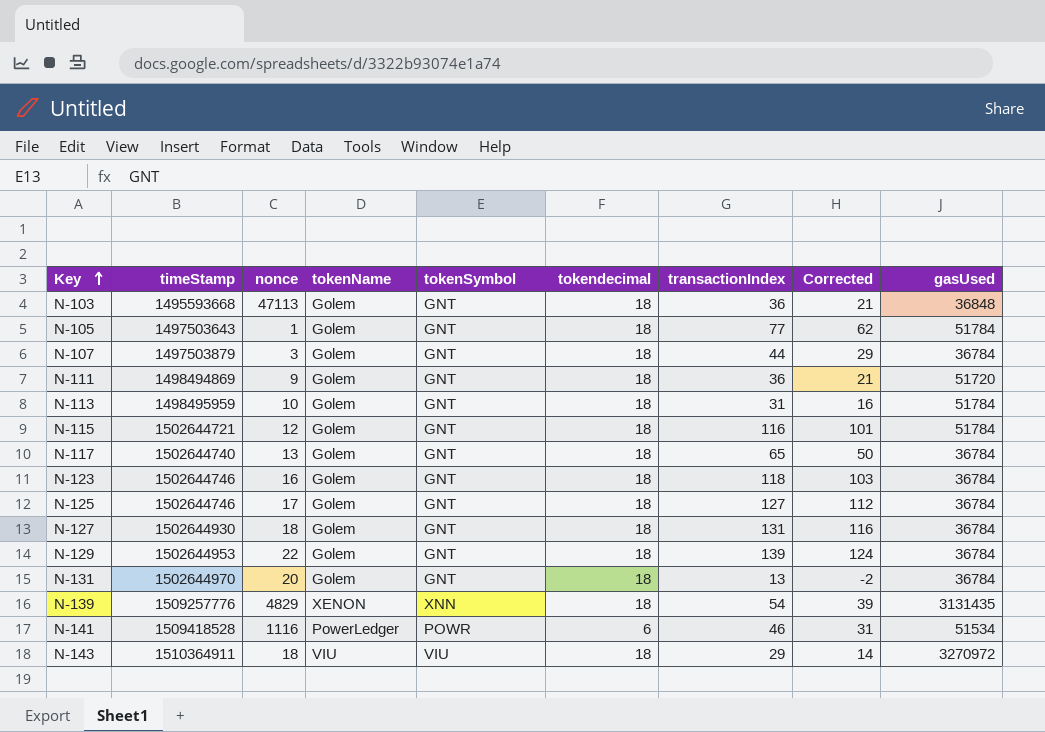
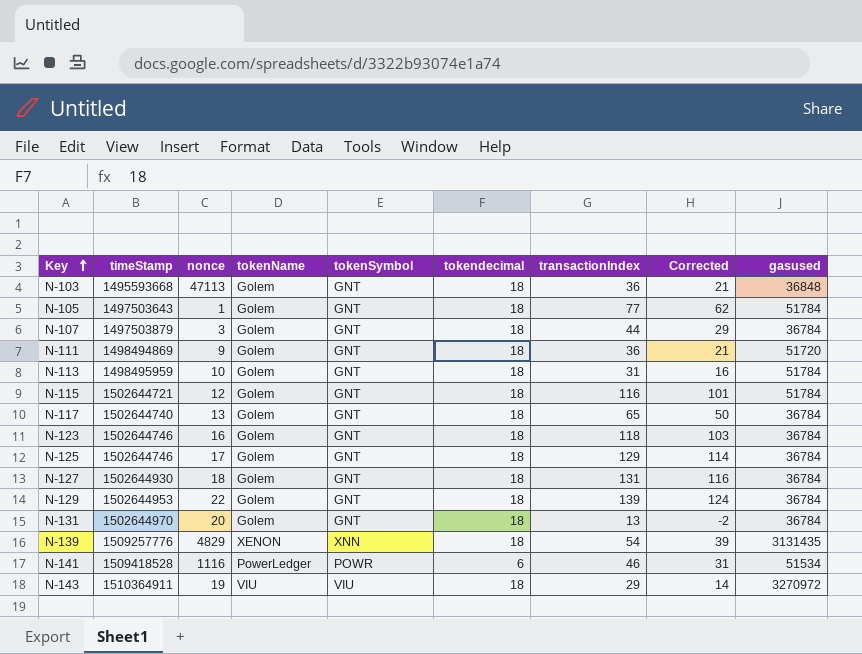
column name: gasUsed -> gasused
N-125 | transactionIndex: 127 -> 129
N-125 | Corrected: 112 -> 114
N-143 | nonce: 18 -> 19

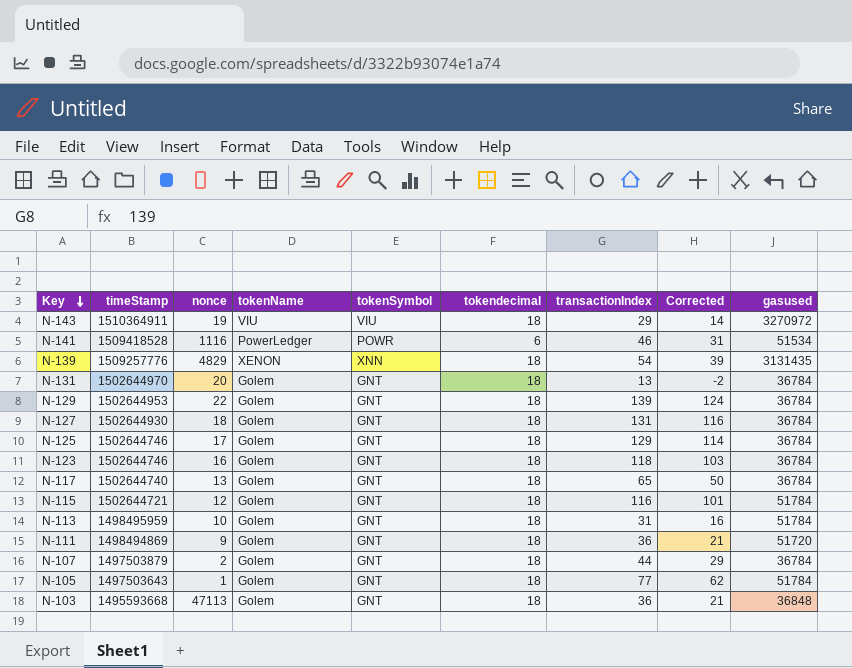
row order: Key ascending -> Key descending
N-107 | nonce: 3 -> 2

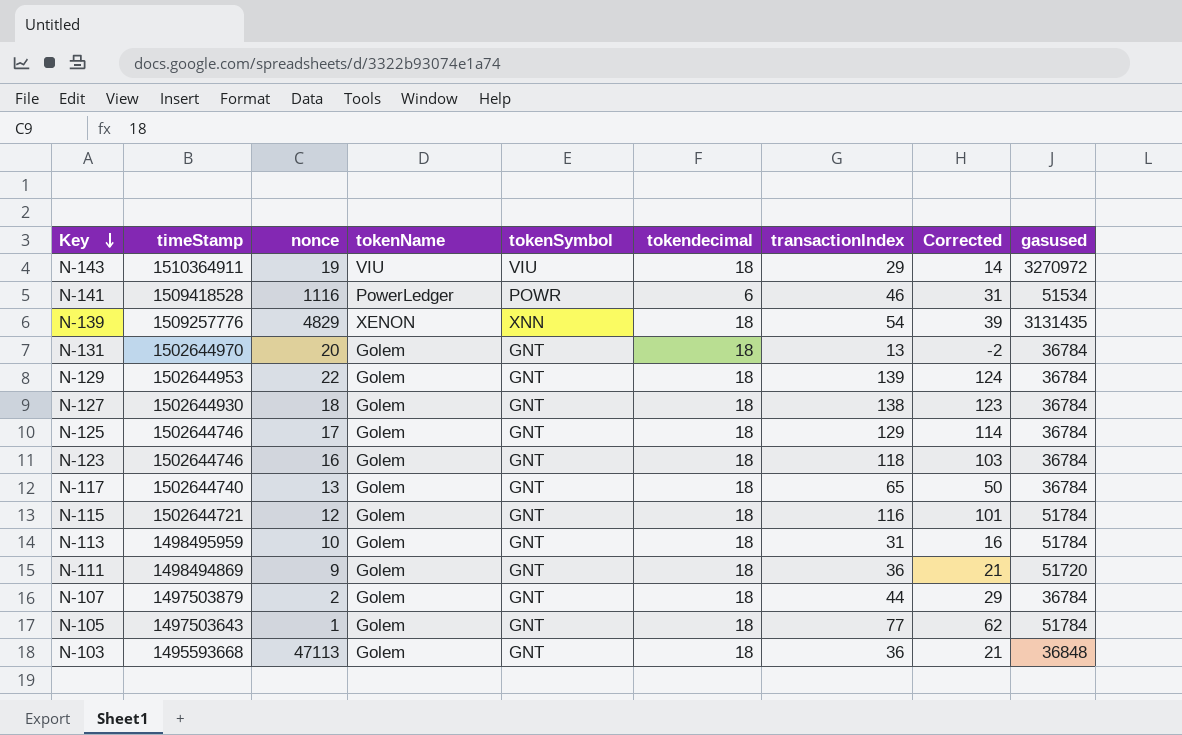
N-127 | transactionIndex: 131 -> 138
N-127 | Corrected: 116 -> 123

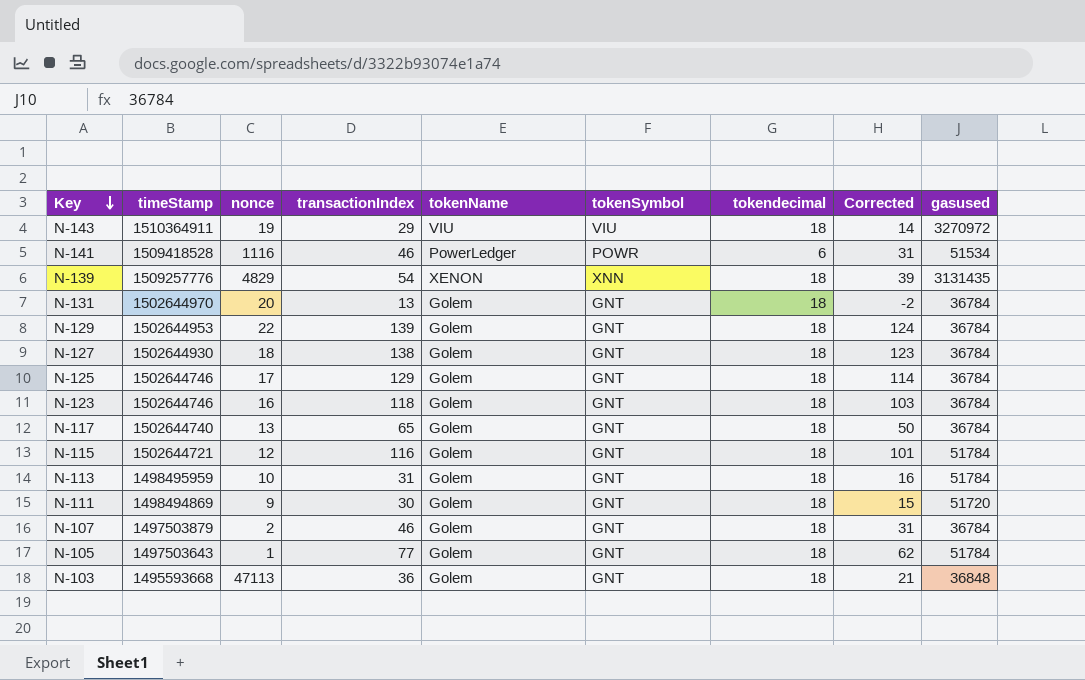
column transactionIndex | position: 7 -> 4
N-111 | transactionIndex: 36 -> 30
N-111 | Corrected: 21 -> 15
N-107 | transactionIndex: 44 -> 46
N-107 | Corrected: 29 -> 31

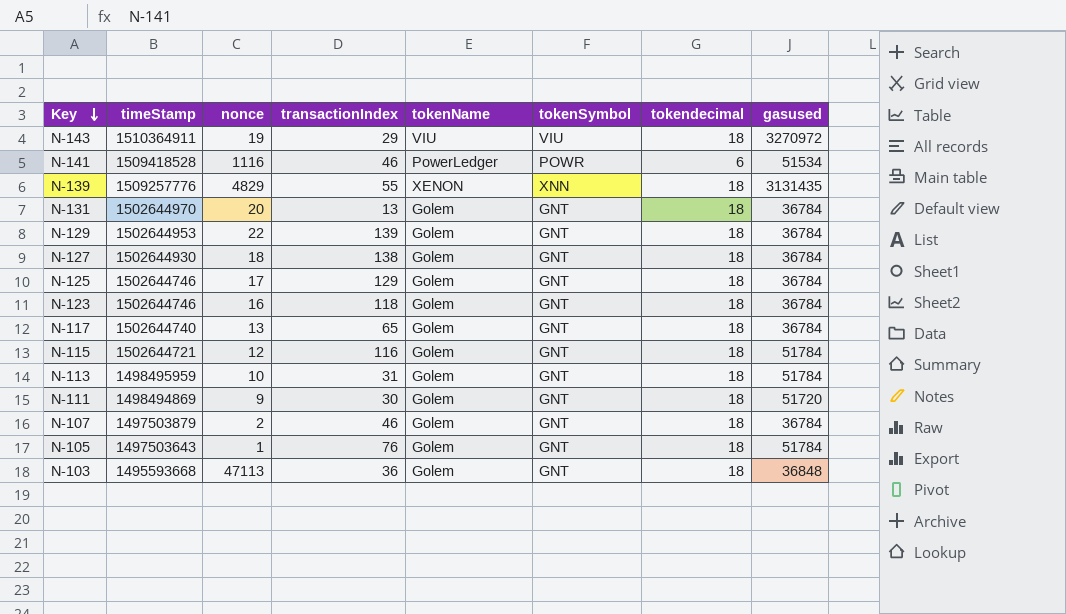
column Corrected | formula: [transactionIndex] - 15 -> none
N-139 | transactionIndex: 54 -> 55
N-105 | transactionIndex: 77 -> 76

